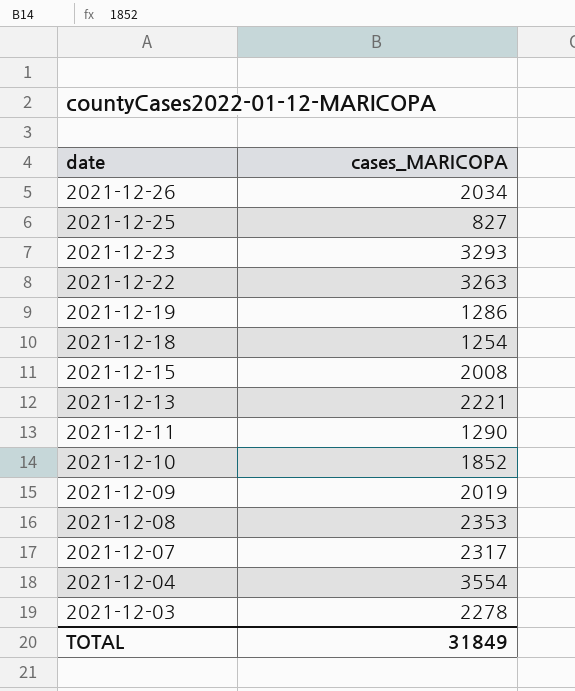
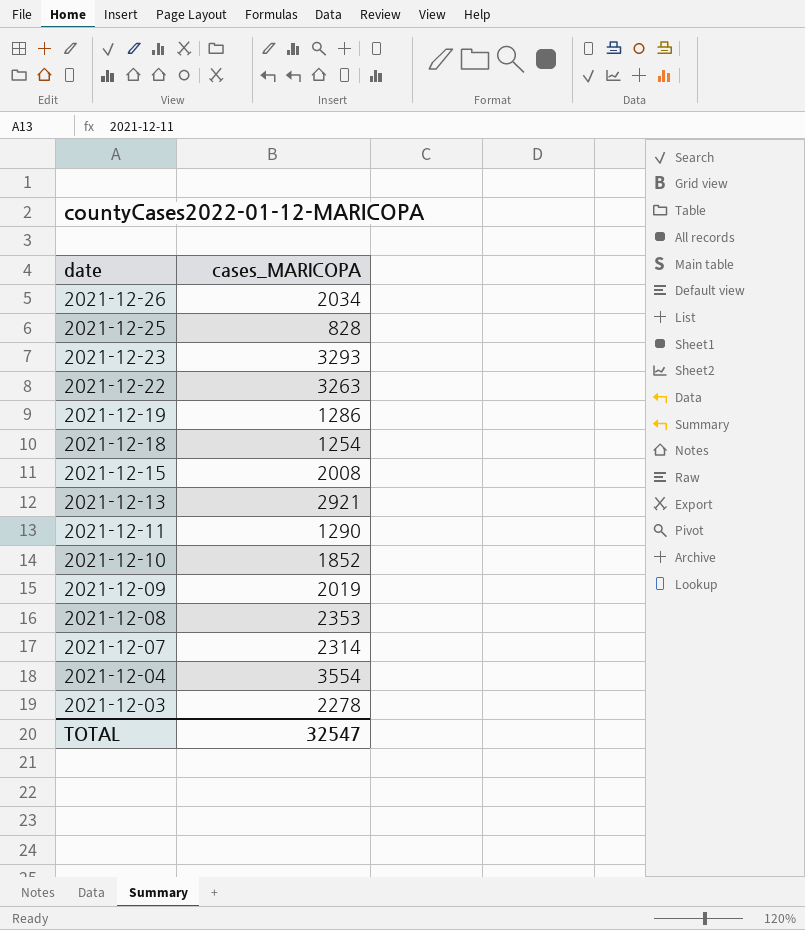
2021-12-25 | cases_MARICOPA: 827 -> 828
2021-12-13 | cases_MARICOPA: 2221 -> 2921
2021-12-07 | cases_MARICOPA: 2317 -> 2314
TOTAL | cases_MARICOPA: 31849 -> 32547

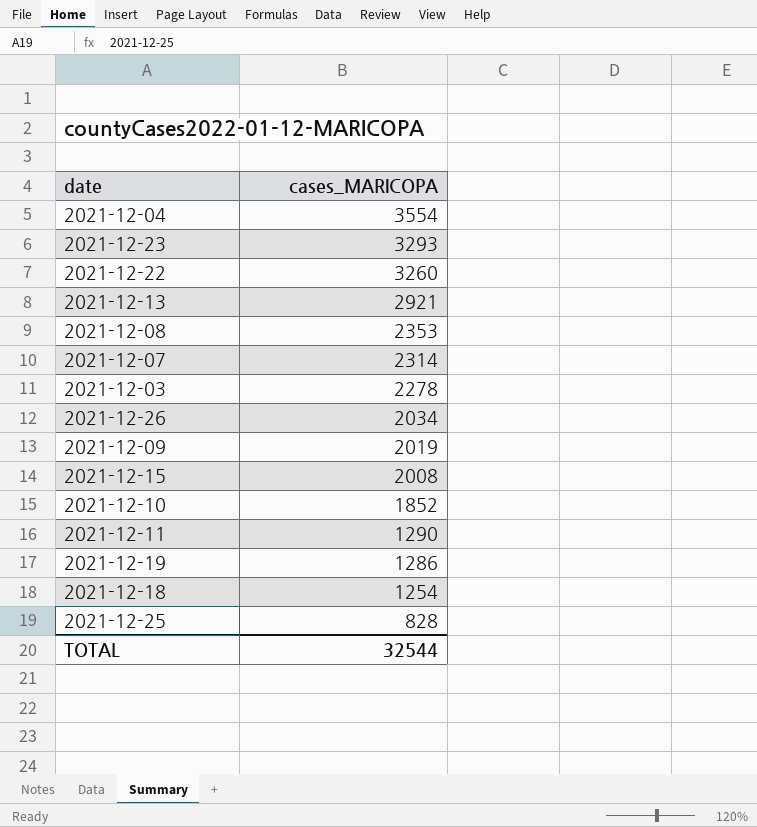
row order: date descending -> cases_MARICOPA descending
2021-12-22 | cases_MARICOPA: 3263 -> 3260
TOTAL | cases_MARICOPA: 32547 -> 32544

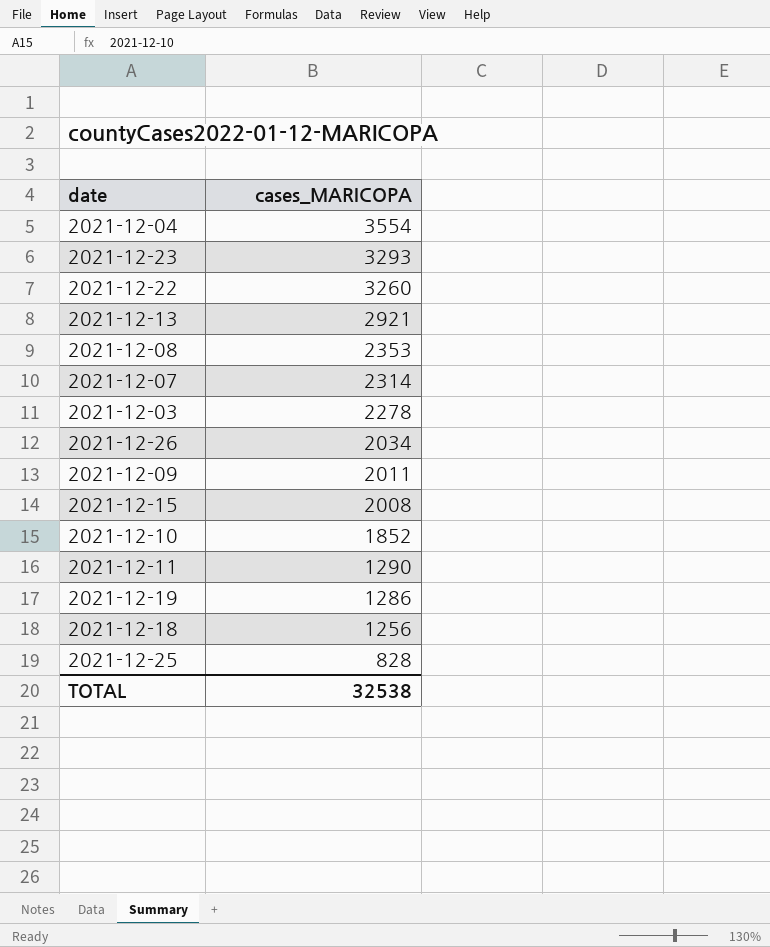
2021-12-09 | cases_MARICOPA: 2019 -> 2011
2021-12-18 | cases_MARICOPA: 1254 -> 1256
TOTAL | cases_MARICOPA: 32544 -> 32538

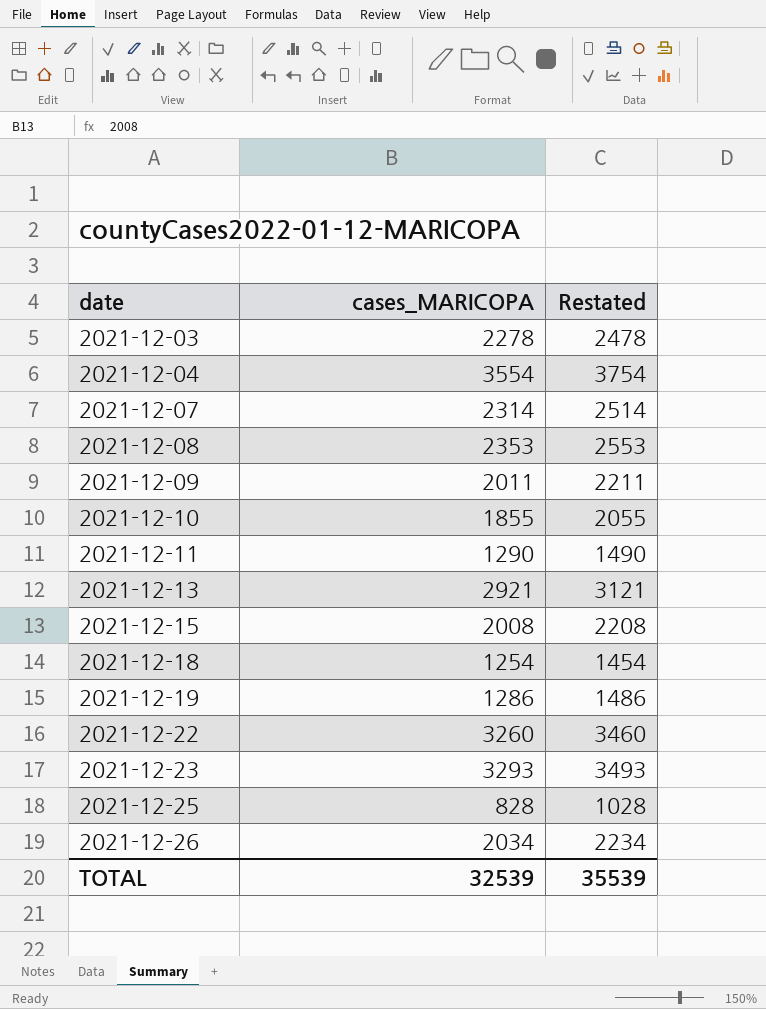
row order: cases_MARICOPA descending -> date ascending
column Restated | formula: none -> [cases_MARICOPA] + 200
2021-12-10 | cases_MARICOPA: 1852 -> 1855
2021-12-18 | cases_MARICOPA: 1256 -> 1254
TOTAL | cases_MARICOPA: 32538 -> 32539

